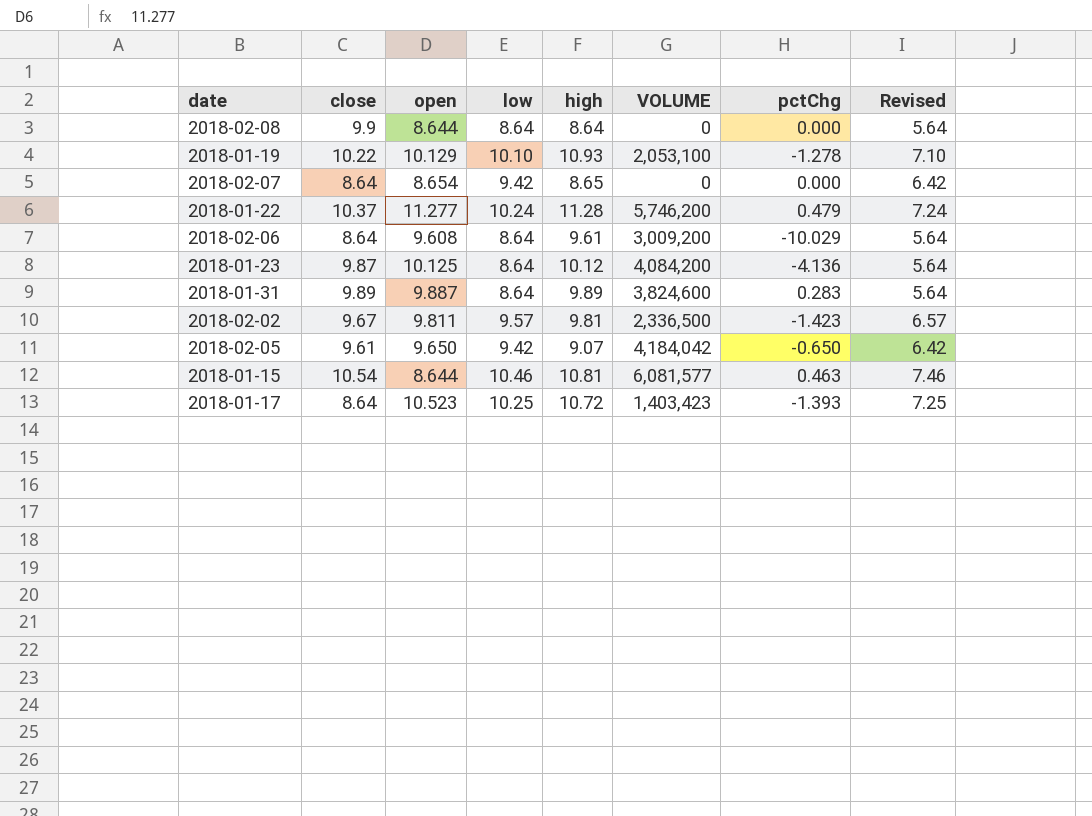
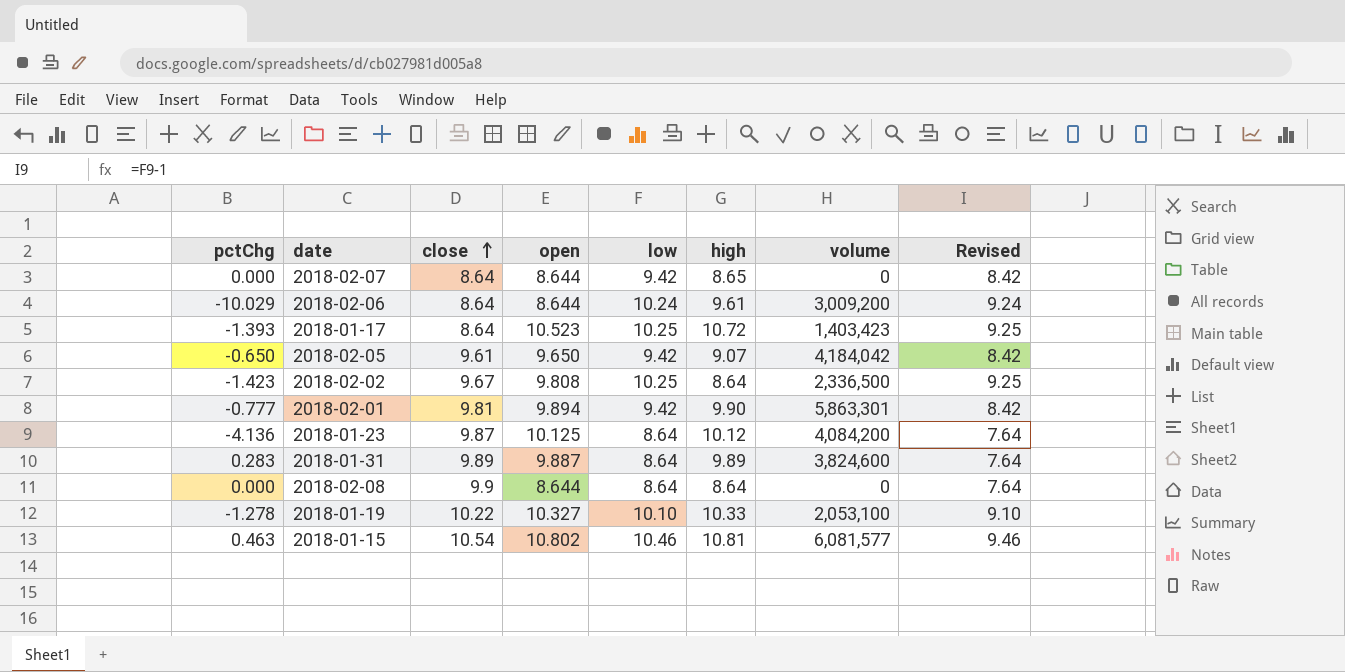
row order: none -> close ascending
column pctChg | position: 7 -> 1
column name: VOLUME -> volume
column Revised | formula: [low] - 3 -> [low] - 1
row 2018-01-22: 10.37 | 11.277 | 10.24 | 11.28 | 5,746,200 | 0.479 | 7.24 -> none
2018-02-07 | open: 8.654 -> 8.644
2018-02-06 | open: 9.608 -> 8.644
2018-02-06 | low: 8.64 -> 10.24
2018-02-02 | open: 9.811 -> 9.808
2018-02-02 | low: 9.57 -> 10.25
2018-02-02 | high: 9.81 -> 8.64
row 2018-02-01: none -> -0.777 | 9.81 | 9.894 | 9.42 | 9.90 | 5,863,301 | 8.42
2018-01-19 | open: 10.129 -> 10.327
2018-01-19 | high: 10.93 -> 10.33
2018-01-15 | open: 8.644 -> 10.802

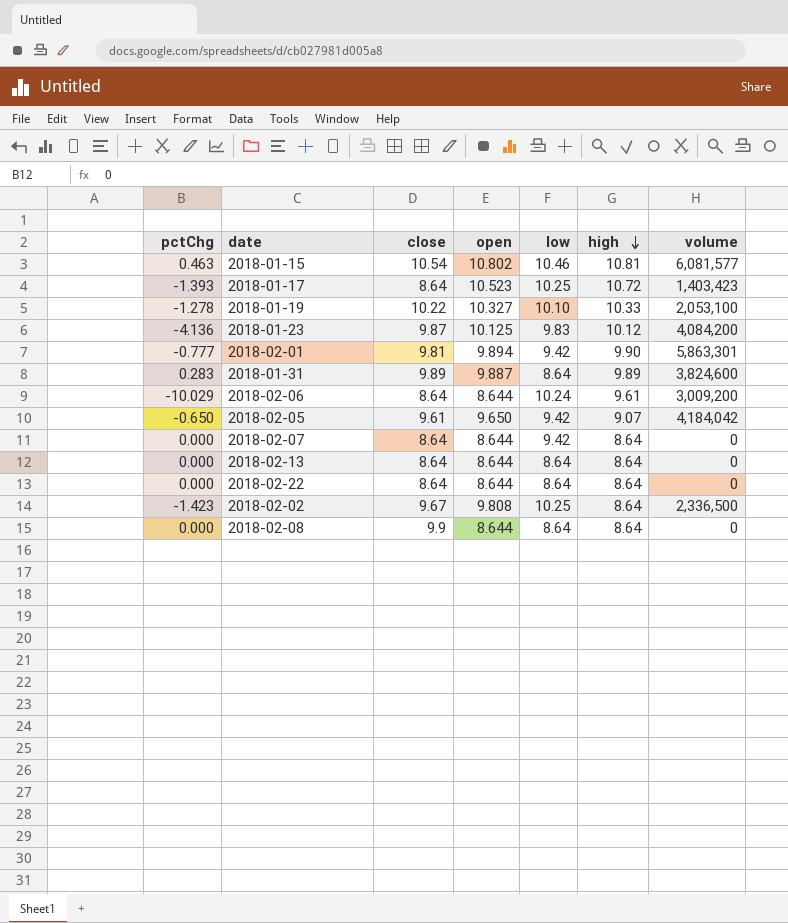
row order: close ascending -> high descending
column Revised | formula: [low] - 1 -> none
2018-01-23 | low: 8.64 -> 9.83
2018-02-07 | high: 8.65 -> 8.64
row 2018-02-13: none -> 0.000 | 8.64 | 8.644 | 8.64 | 8.64 | 0
row 2018-02-22: none -> 0.000 | 8.64 | 8.644 | 8.64 | 8.64 | 0

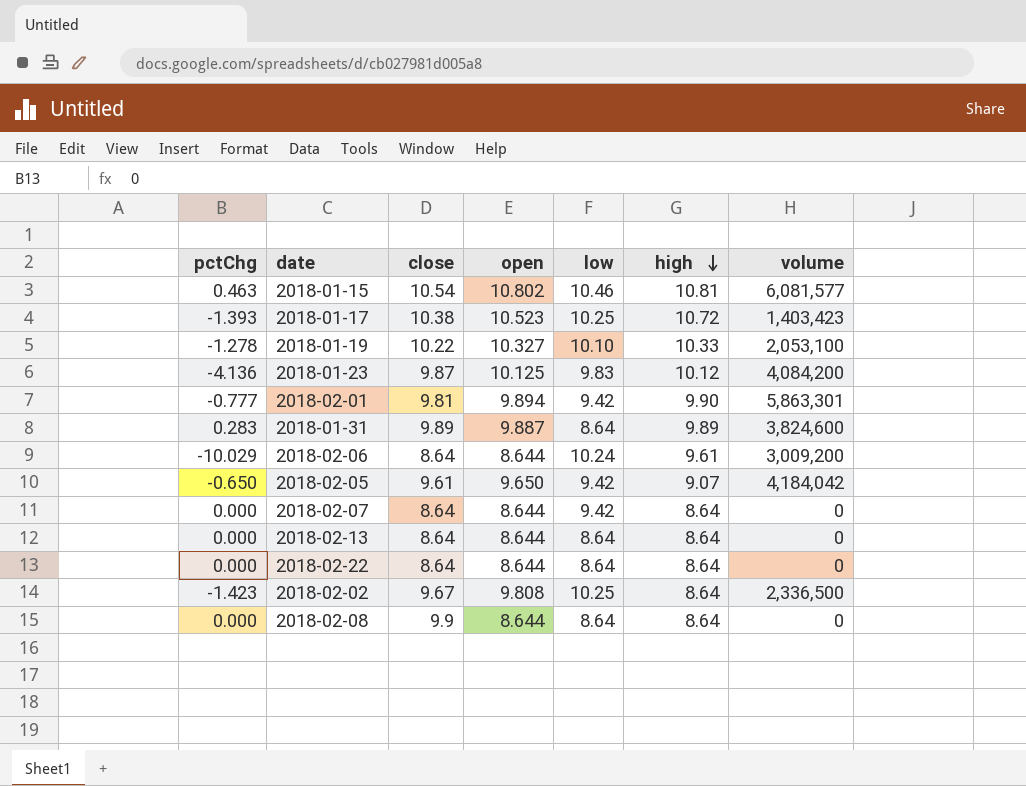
2018-01-17 | close: 8.64 -> 10.38

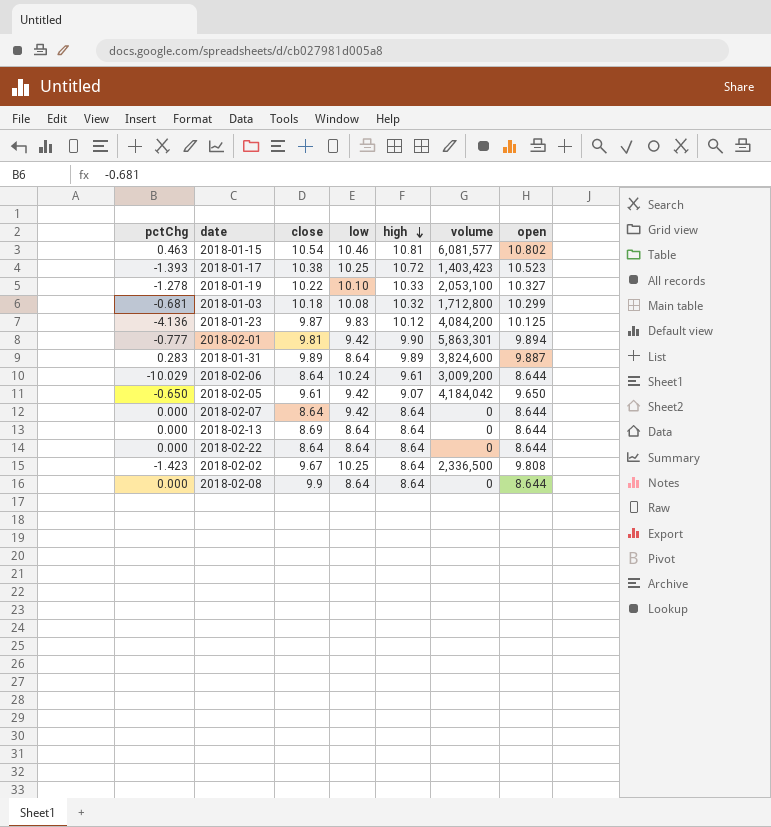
column open | position: 4 -> 7
row 2018-01-03: none -> -0.681 | 10.18 | 10.08 | 10.32 | 1,712,800 | 10.299
2018-02-13 | close: 8.64 -> 8.69

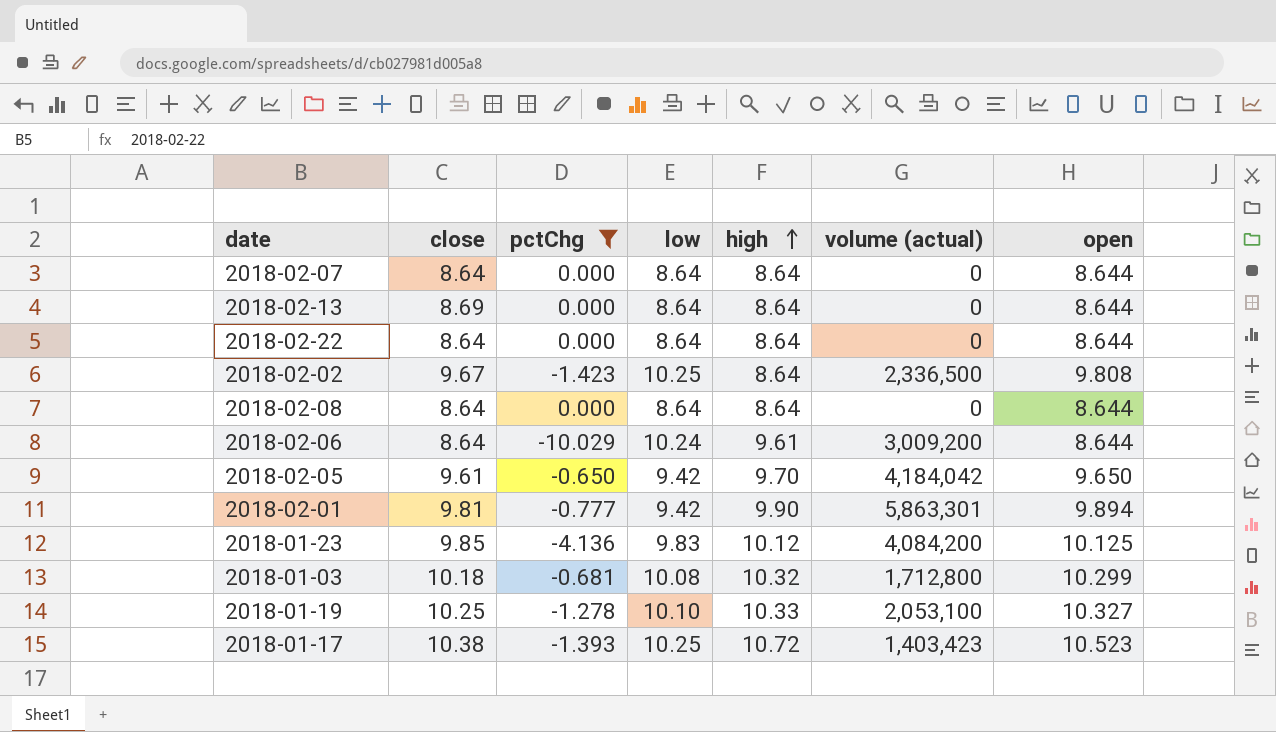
filter: none -> pctChg <= 0.000
row order: high descending -> high ascending
column pctChg | position: 1 -> 3
column name: volume -> volume (actual)
2018-02-07 | low: 9.42 -> 8.64
2018-02-08 | close: 9.9 -> 8.64
2018-02-05 | high: 9.07 -> 9.70
2018-01-23 | close: 9.87 -> 9.85
2018-01-19 | close: 10.22 -> 10.25

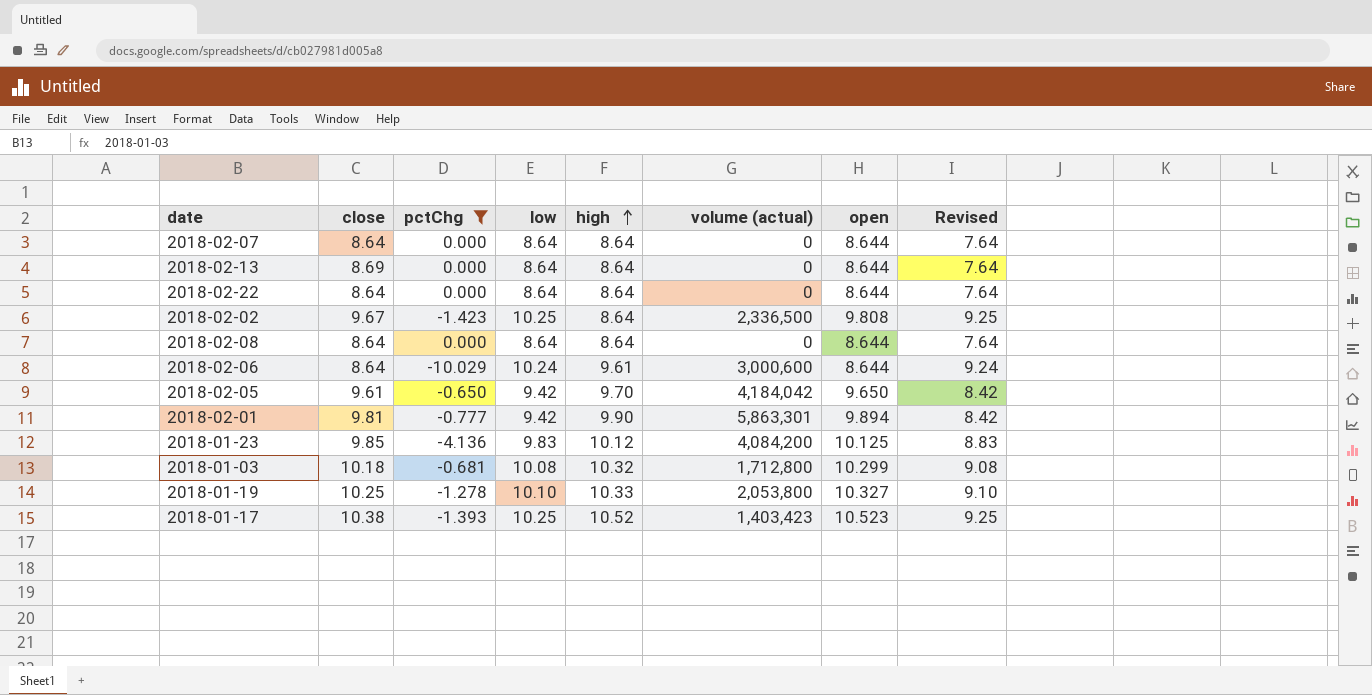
column Revised | formula: none -> [low] - 1
2018-02-06 | volume (actual): 3,009,200 -> 3,000,600
2018-01-19 | volume (actual): 2,053,100 -> 2,053,800
2018-01-17 | high: 10.72 -> 10.52

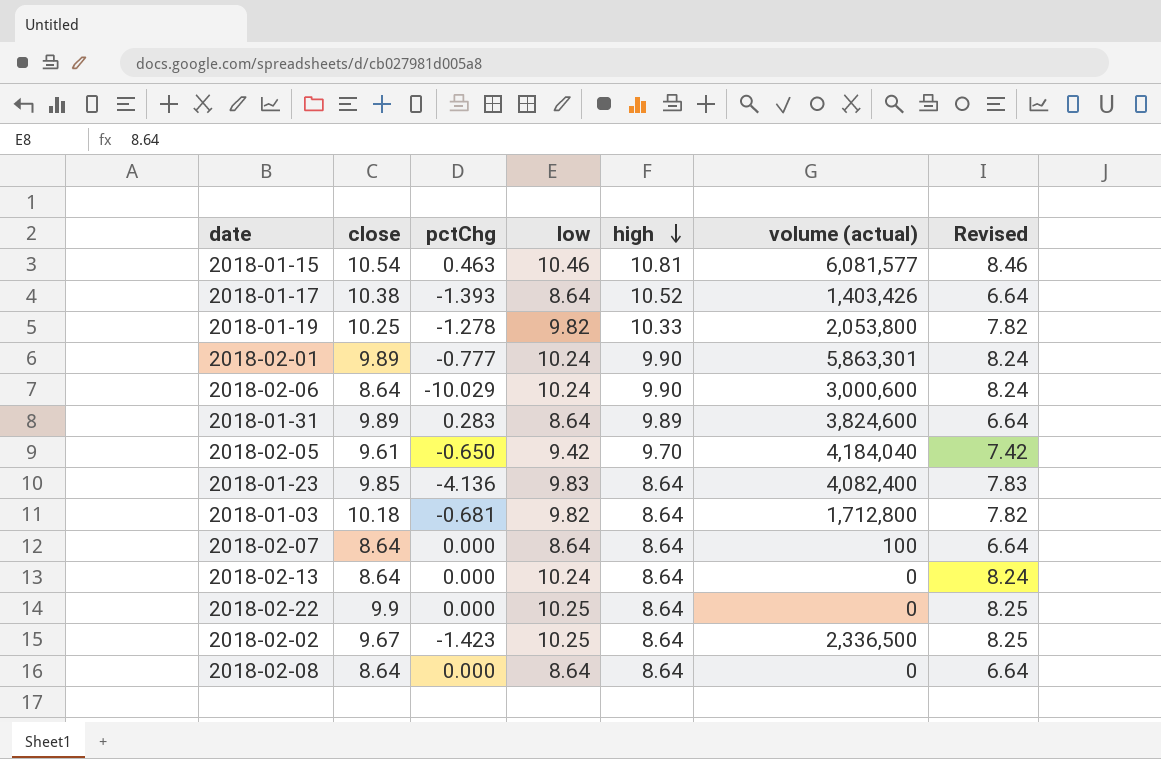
filter: pctChg <= 0.000 -> none
row order: high ascending -> high descending
column open | position: 7 -> none
column Revised | formula: [low] - 1 -> [low] - 2
2018-01-17 | low: 10.25 -> 8.64
2018-01-17 | volume (actual): 1,403,423 -> 1,403,426
2018-01-19 | low: 10.10 -> 9.82
2018-02-01 | close: 9.81 -> 9.89
2018-02-01 | low: 9.42 -> 10.24
2018-02-06 | high: 9.61 -> 9.90
2018-02-05 | volume (actual): 4,184,042 -> 4,184,040
2018-01-23 | high: 10.12 -> 8.64
2018-01-23 | volume (actual): 4,084,200 -> 4,082,400
2018-01-03 | low: 10.08 -> 9.82
2018-01-03 | high: 10.32 -> 8.64
2018-02-07 | volume (actual): 0 -> 100
2018-02-13 | close: 8.69 -> 8.64
2018-02-13 | low: 8.64 -> 10.24
2018-02-22 | close: 8.64 -> 9.9
2018-02-22 | low: 8.64 -> 10.25

